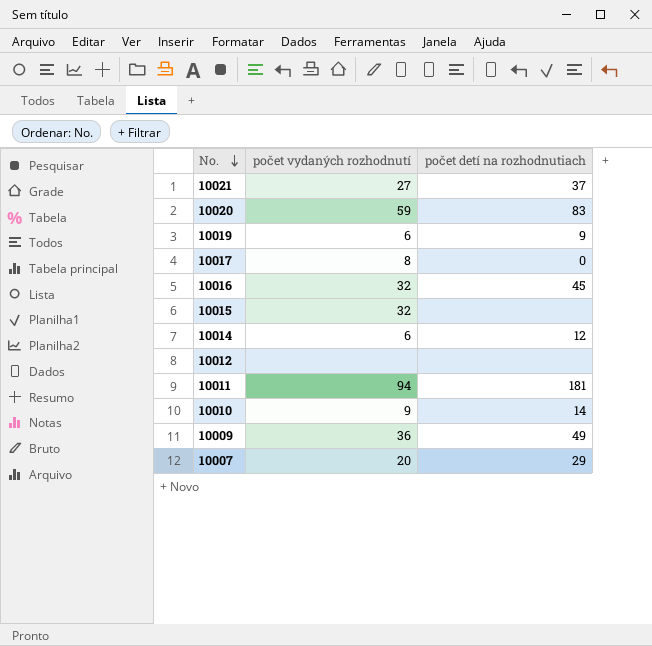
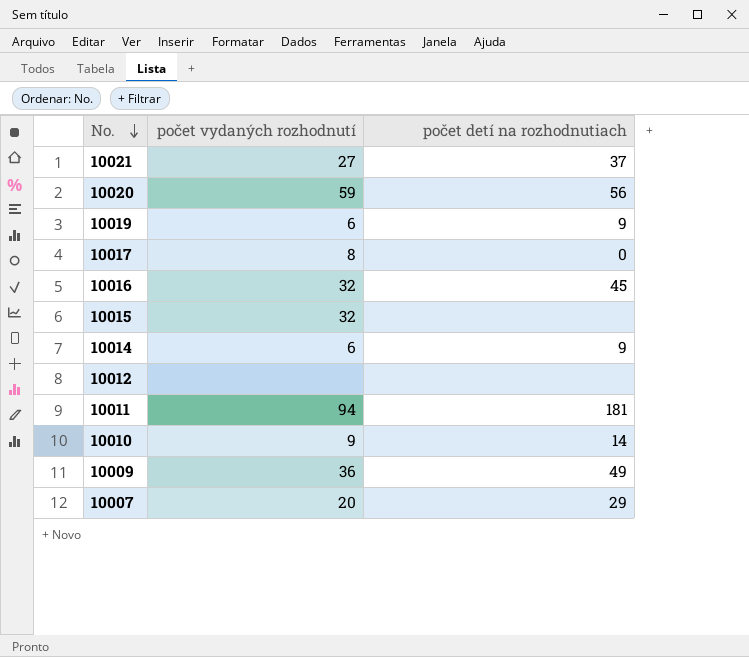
10020 | počet detí na rozhodnutiach: 83 -> 56
10014 | počet detí na rozhodnutiach: 12 -> 9

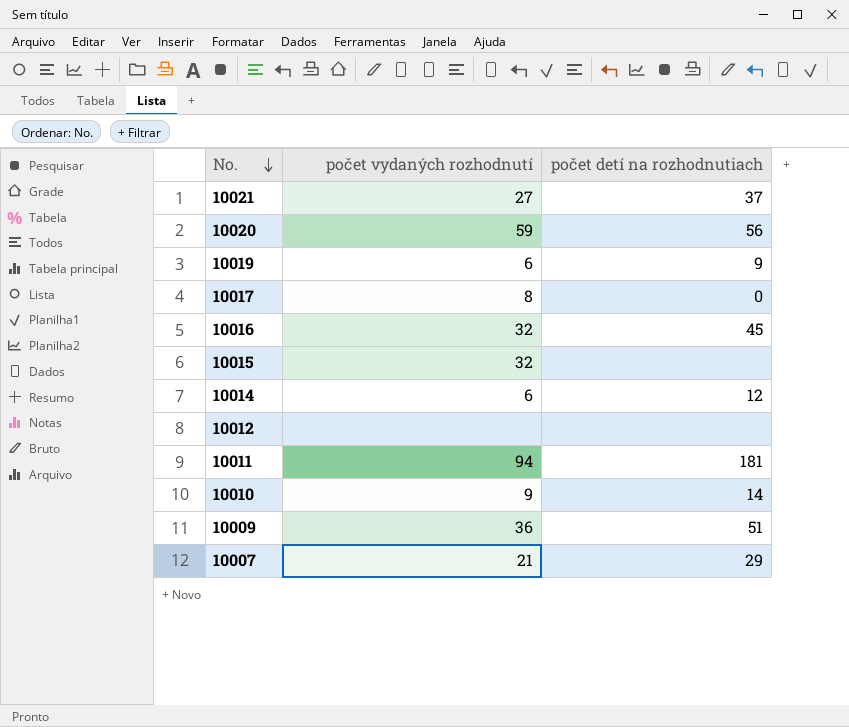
10014 | počet detí na rozhodnutiach: 9 -> 12
10009 | počet detí na rozhodnutiach: 49 -> 51
10007 | počet vydaných rozhodnutí: 20 -> 21

